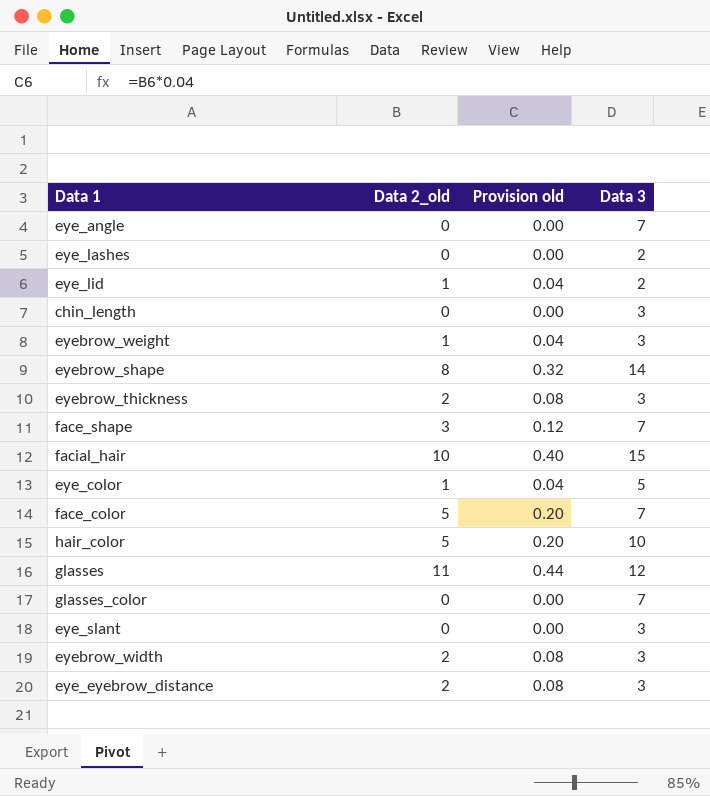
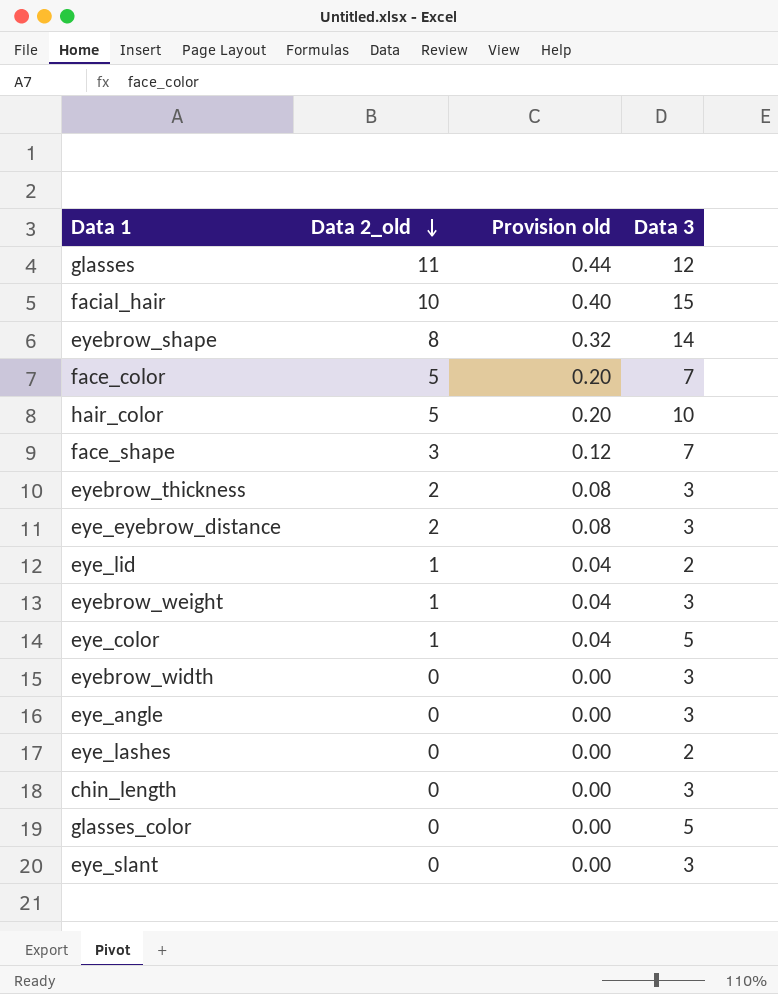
row order: none -> Data 2_old descending
eyebrow_width | Data 2_old: 2 -> 0
eyebrow_width | Provision old: 0.08 -> 0.00
eye_angle | Data 3: 7 -> 3
glasses_color | Data 3: 7 -> 5

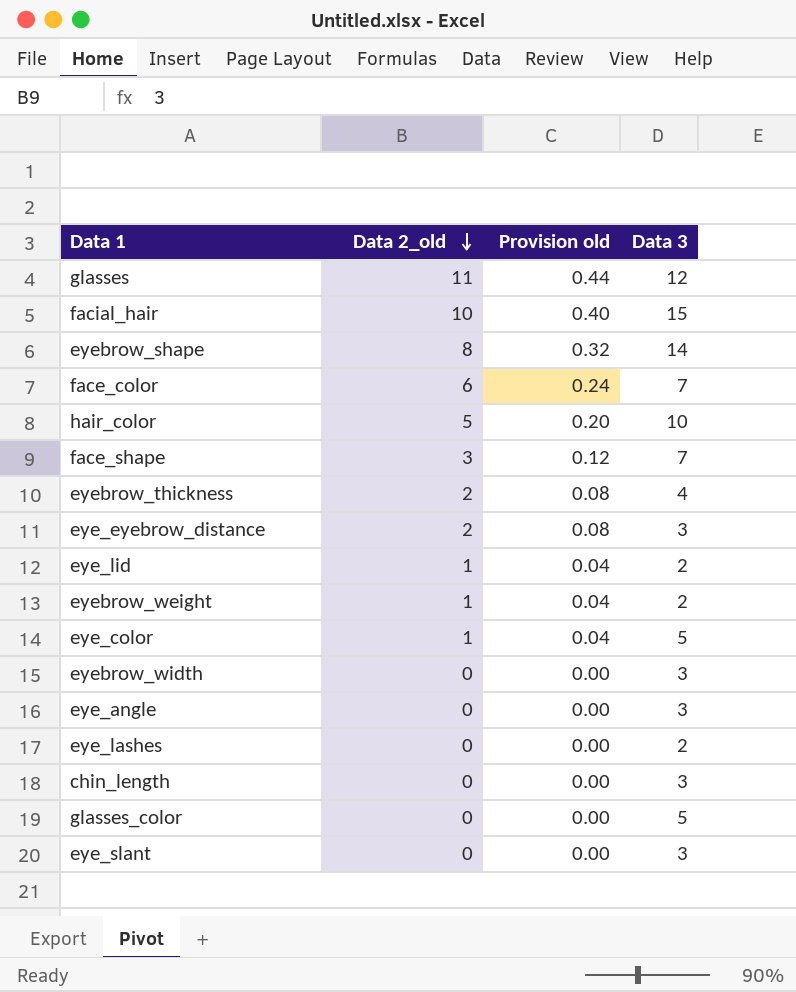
face_color | Data 2_old: 5 -> 6
face_color | Provision old: 0.20 -> 0.24
eyebrow_thickness | Data 3: 3 -> 4
eyebrow_weight | Data 3: 3 -> 2

